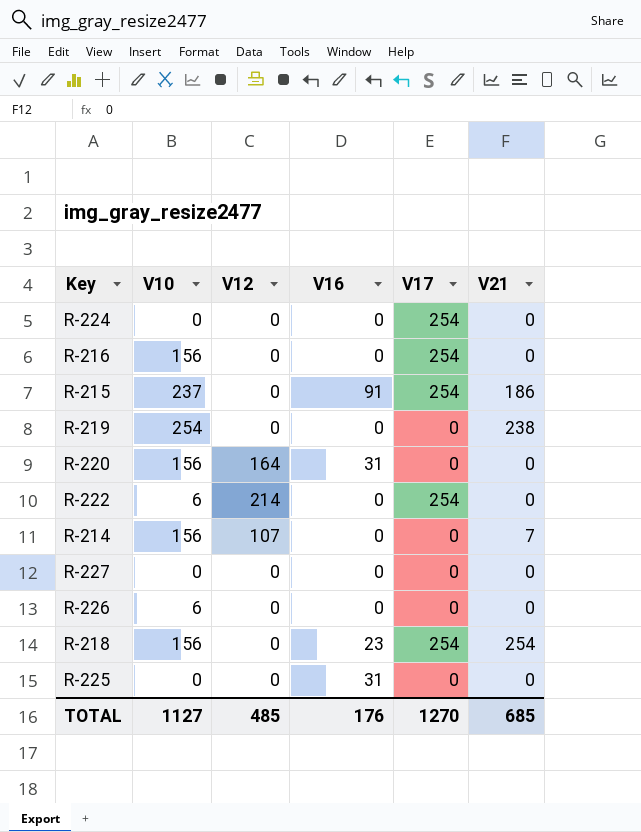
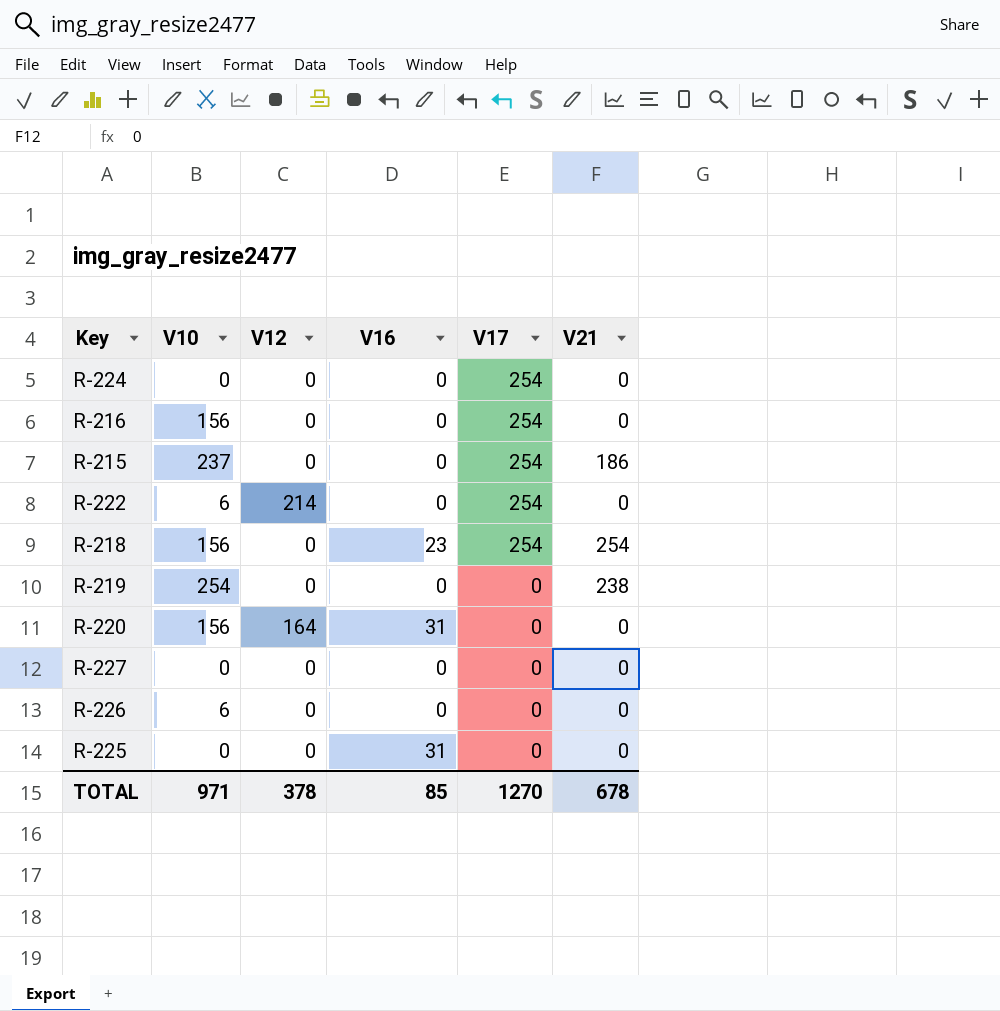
row order: none -> V17 descending
row R-214: 156 | 107 | 0 | 0 | 7 -> none
R-215 | V16: 91 -> 0
TOTAL | V10: 1127 -> 971
TOTAL | V12: 485 -> 378
TOTAL | V16: 176 -> 85
TOTAL | V21: 685 -> 678

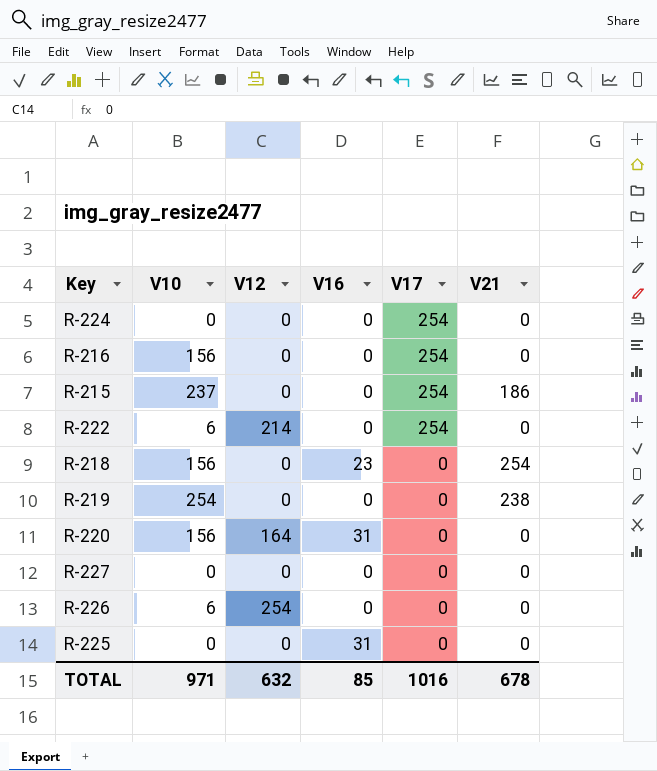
R-218 | V17: 254 -> 0
R-226 | V12: 0 -> 254
TOTAL | V12: 378 -> 632
TOTAL | V17: 1270 -> 1016

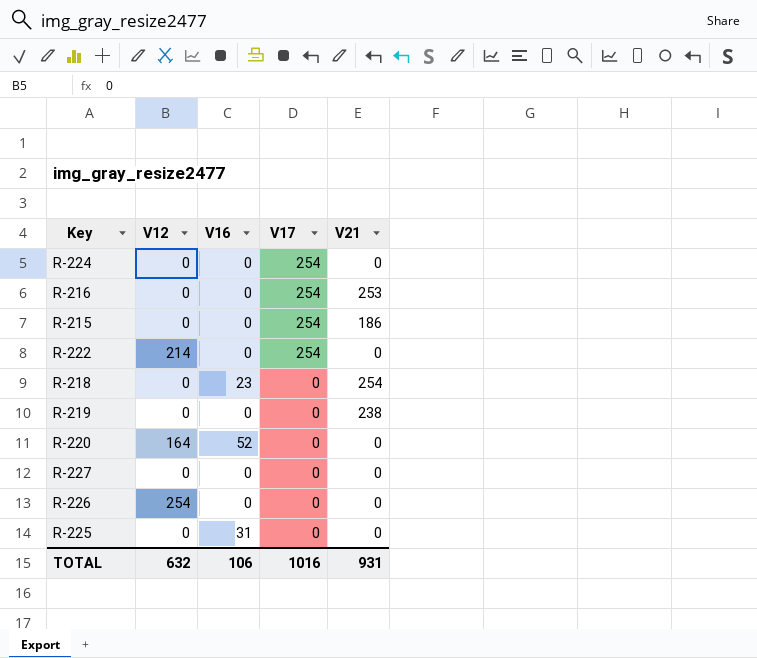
column V10 | position: 2 -> none
R-216 | V21: 0 -> 253
R-220 | V16: 31 -> 52
TOTAL | V16: 85 -> 106
TOTAL | V21: 678 -> 931

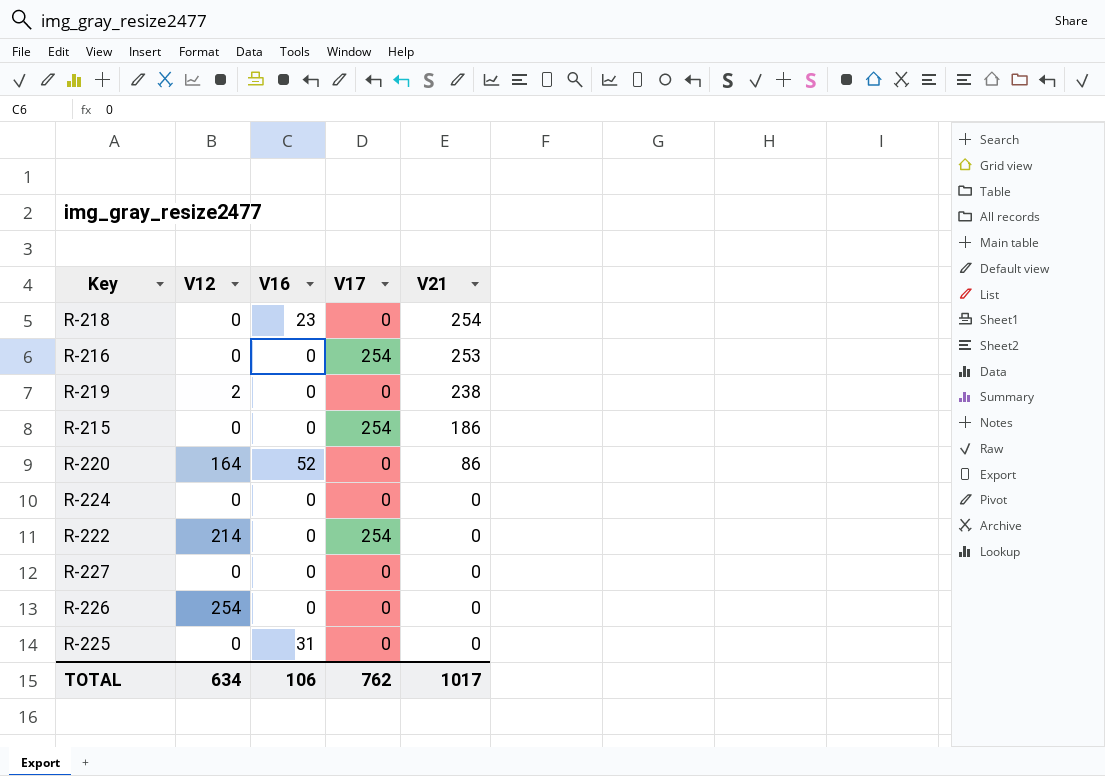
row order: V17 descending -> V21 descending
R-219 | V12: 0 -> 2
R-220 | V21: 0 -> 86
R-224 | V17: 254 -> 0
TOTAL | V12: 632 -> 634
TOTAL | V17: 1016 -> 762
TOTAL | V21: 931 -> 1017

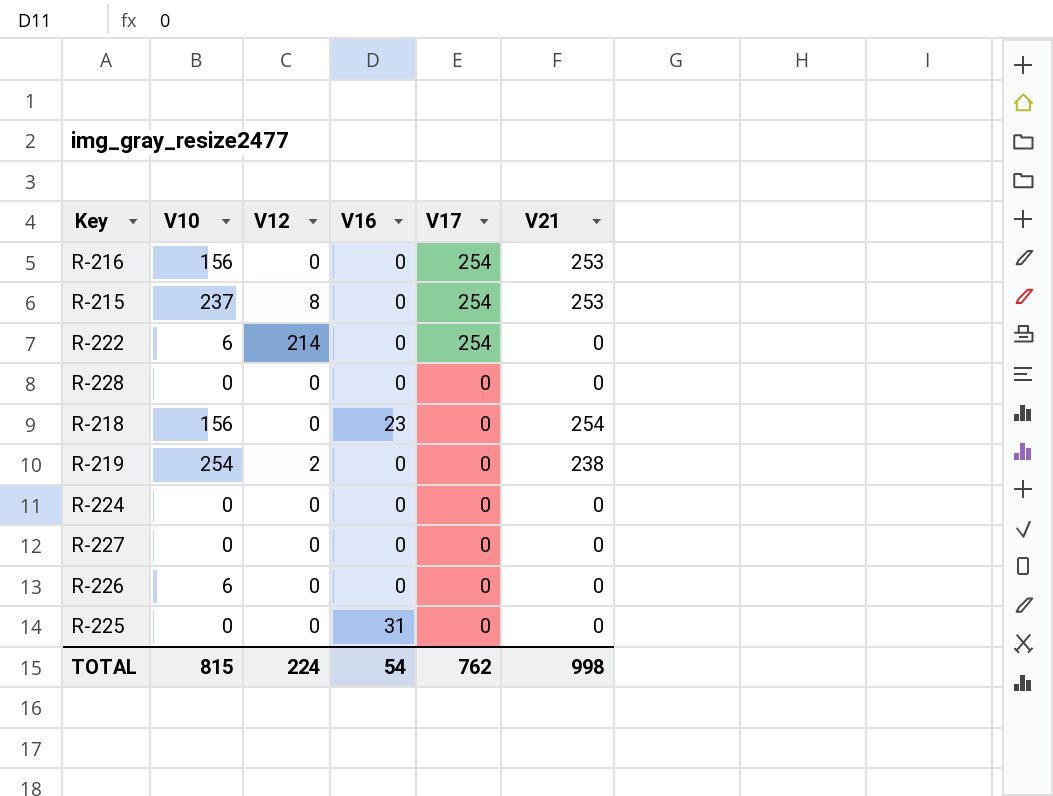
row order: V21 descending -> V17 descending
column V10 | position: none -> 2
row R-220: 164 | 52 | 0 | 86 -> none
R-215 | V12: 0 -> 8
R-215 | V21: 186 -> 253
row R-228: none -> 0 | 0 | 0 | 0 | 0
R-226 | V12: 254 -> 0
TOTAL | V12: 634 -> 224
TOTAL | V16: 106 -> 54
TOTAL | V21: 1017 -> 998

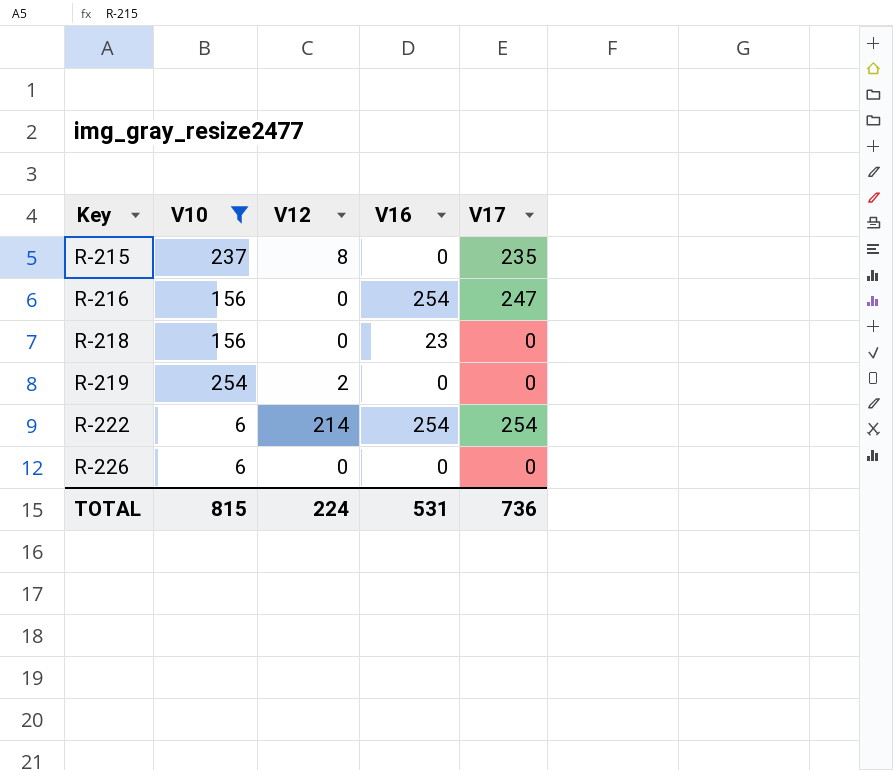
filter: none -> V10 != 0
row order: V17 descending -> Key ascending
column V21 | position: 6 -> none
R-215 | V17: 254 -> 235
R-216 | V16: 0 -> 254
R-216 | V17: 254 -> 247
R-222 | V16: 0 -> 254
TOTAL | V16: 54 -> 531
TOTAL | V17: 762 -> 736

